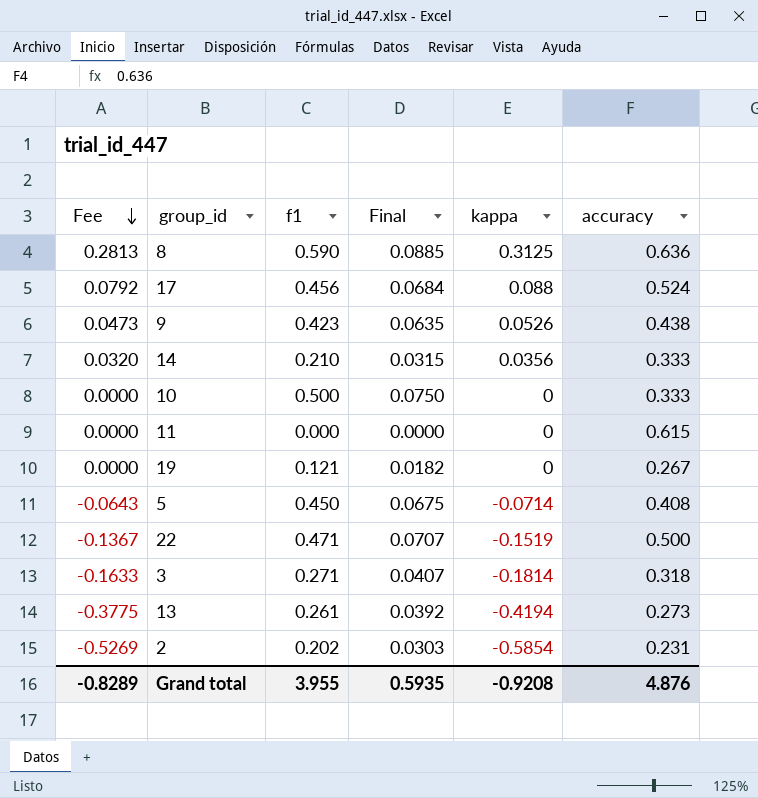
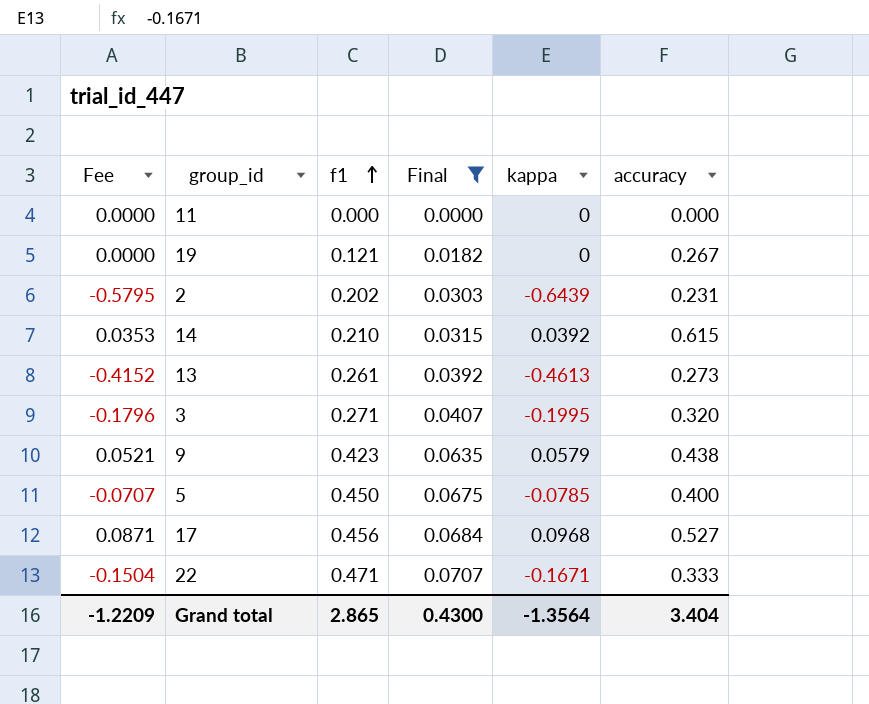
filter: none -> Final <= 0.0707
row order: Fee descending -> f1 ascending
11 | accuracy: 0.615 -> 0.000
2 | Fee: -0.5269 -> -0.5795
2 | kappa: -0.5854 -> -0.6439
14 | Fee: 0.0320 -> 0.0353
14 | kappa: 0.0356 -> 0.0392
14 | accuracy: 0.333 -> 0.615
13 | Fee: -0.3775 -> -0.4152
13 | kappa: -0.4194 -> -0.4613
3 | Fee: -0.1633 -> -0.1796
3 | kappa: -0.1814 -> -0.1995
3 | accuracy: 0.318 -> 0.320
9 | Fee: 0.0473 -> 0.0521
9 | kappa: 0.0526 -> 0.0579
5 | Fee: -0.0643 -> -0.0707
5 | kappa: -0.0714 -> -0.0785
5 | accuracy: 0.408 -> 0.400
17 | Fee: 0.0792 -> 0.0871
17 | kappa: 0.088 -> 0.0968
17 | accuracy: 0.524 -> 0.527
22 | Fee: -0.1367 -> -0.1504
22 | kappa: -0.1519 -> -0.1671
22 | accuracy: 0.500 -> 0.333
Grand total | Fee: -0.8289 -> -1.2209
Grand total | f1: 3.955 -> 2.865
Grand total | Final: 0.5935 -> 0.4300
Grand total | kappa: -0.9208 -> -1.3564
Grand total | accuracy: 4.876 -> 3.404

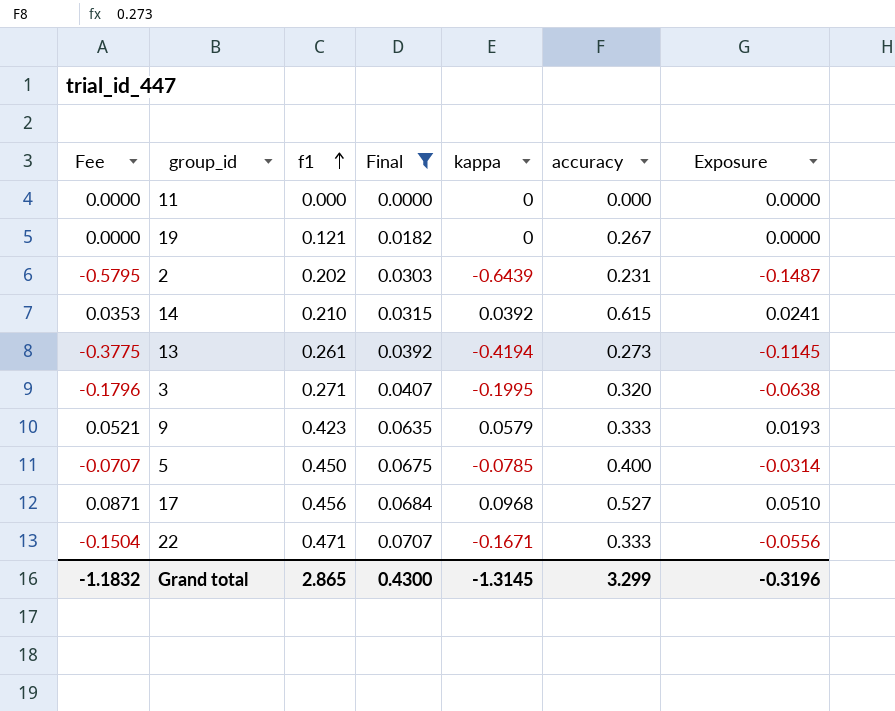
column Exposure | formula: none -> [kappa] * [accuracy]
13 | Fee: -0.4152 -> -0.3775
13 | kappa: -0.4613 -> -0.4194
9 | accuracy: 0.438 -> 0.333
Grand total | Fee: -1.2209 -> -1.1832
Grand total | kappa: -1.3564 -> -1.3145
Grand total | accuracy: 3.404 -> 3.299

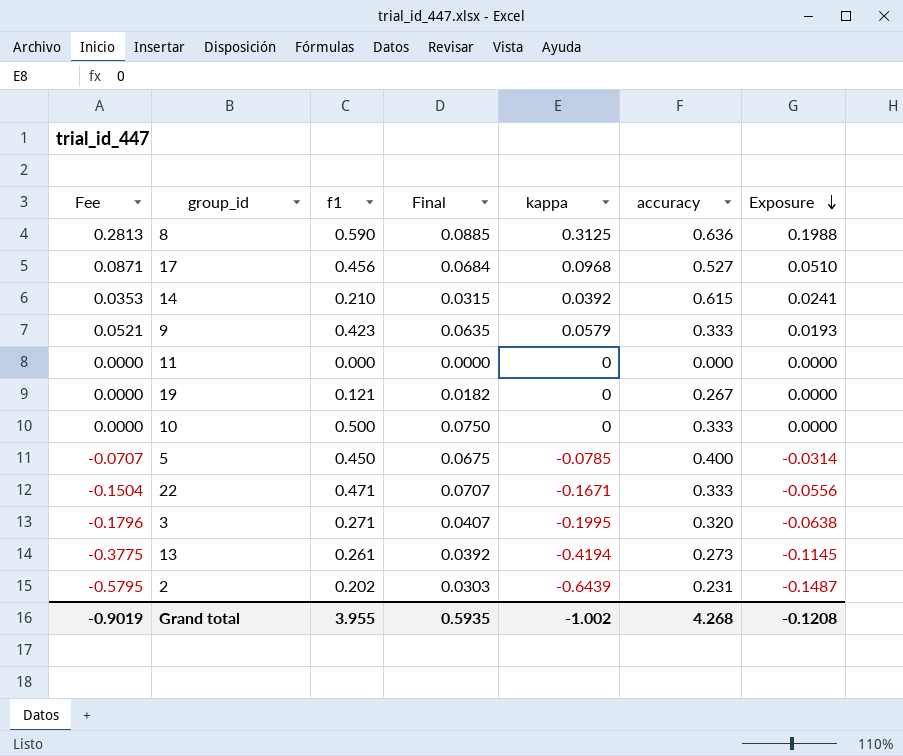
filter: Final <= 0.0707 -> none
row order: f1 ascending -> Exposure descending
Grand total | Fee: -1.1832 -> -0.9019
Grand total | f1: 2.865 -> 3.955
Grand total | Final: 0.4300 -> 0.5935
Grand total | kappa: -1.3145 -> -1.002
Grand total | accuracy: 3.299 -> 4.268
Grand total | Exposure: -0.3196 -> -0.1208

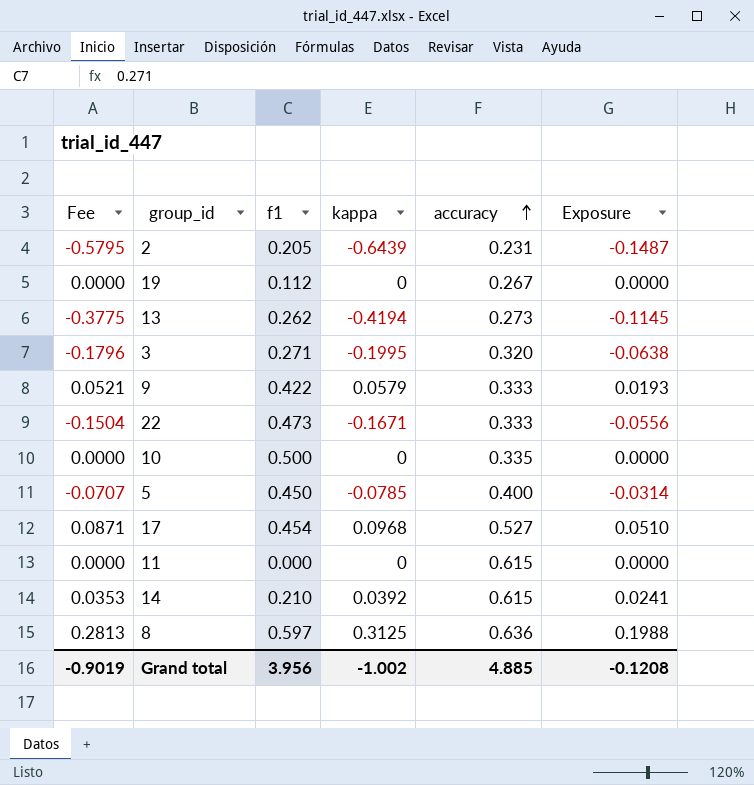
row order: Exposure descending -> accuracy ascending
column Final | formula: [f1] * 0.15 -> none
2 | f1: 0.202 -> 0.205
19 | f1: 0.121 -> 0.112
13 | f1: 0.261 -> 0.262
9 | f1: 0.423 -> 0.422
22 | f1: 0.471 -> 0.473
10 | accuracy: 0.333 -> 0.335
17 | f1: 0.456 -> 0.454
11 | accuracy: 0.000 -> 0.615
8 | f1: 0.590 -> 0.597
Grand total | f1: 3.955 -> 3.956
Grand total | accuracy: 4.268 -> 4.885

